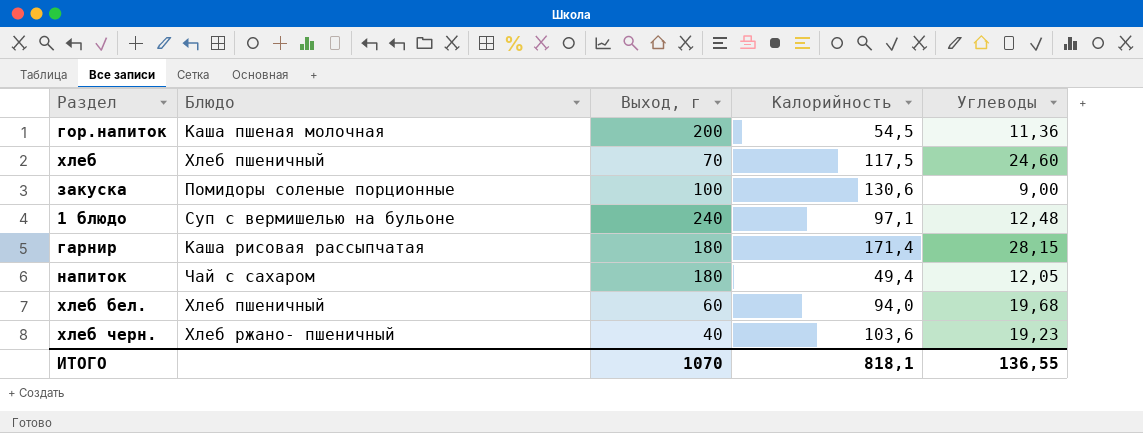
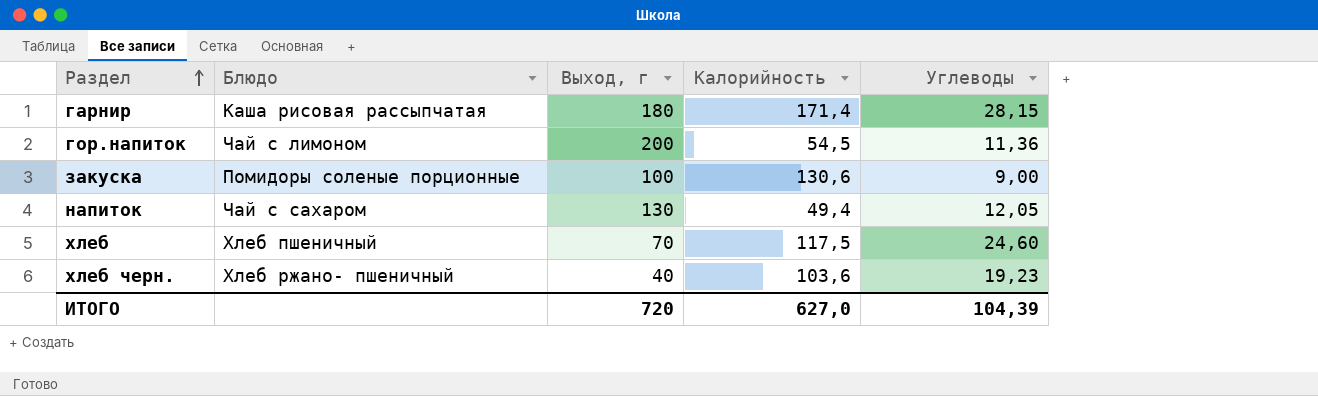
row order: none -> Раздел ascending
row 1 блюдо: Суп с вермишелью на бульоне | 240 | 97,1 | 12,48 -> none
row хлеб бел.: Хлеб пшеничный | 60 | 94,0 | 19,68 -> none
гор.напиток | Блюдо: Каша пшеная молочная -> Чай с лимоном
напиток | Выход, г: 180 -> 130
ИТОГО | Выход, г: 1070 -> 720
ИТОГО | Калорийность: 818,1 -> 627,0
ИТОГО | Углеводы: 136,55 -> 104,39

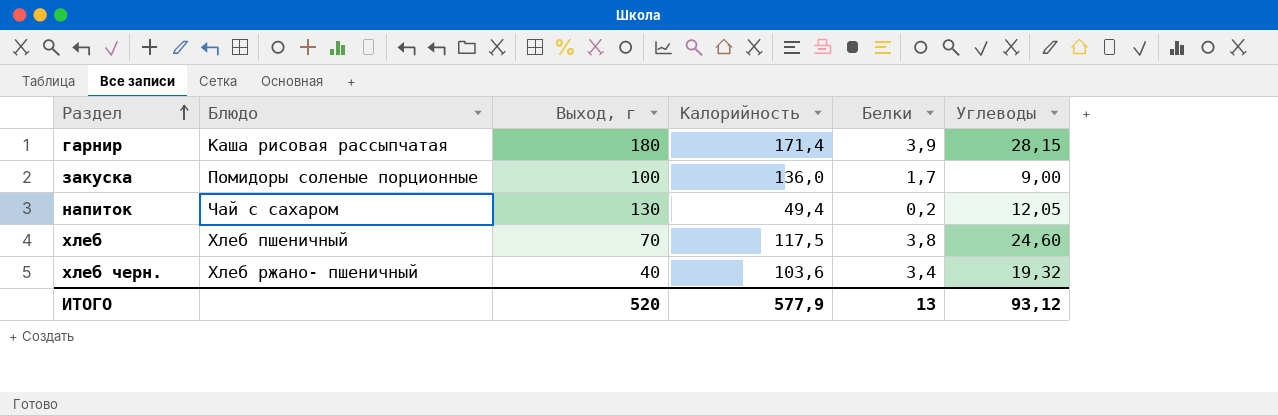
column Белки | position: none -> 5
row гор.напиток: Чай с лимоном | 200 | 54,5 | 11,36 -> none
закуска | Калорийность: 130,6 -> 136,0
хлеб черн. | Углеводы: 19,23 -> 19,32
ИТОГО | Выход, г: 720 -> 520
ИТОГО | Калорийность: 627,0 -> 577,9
ИТОГО | Углеводы: 104,39 -> 93,12

